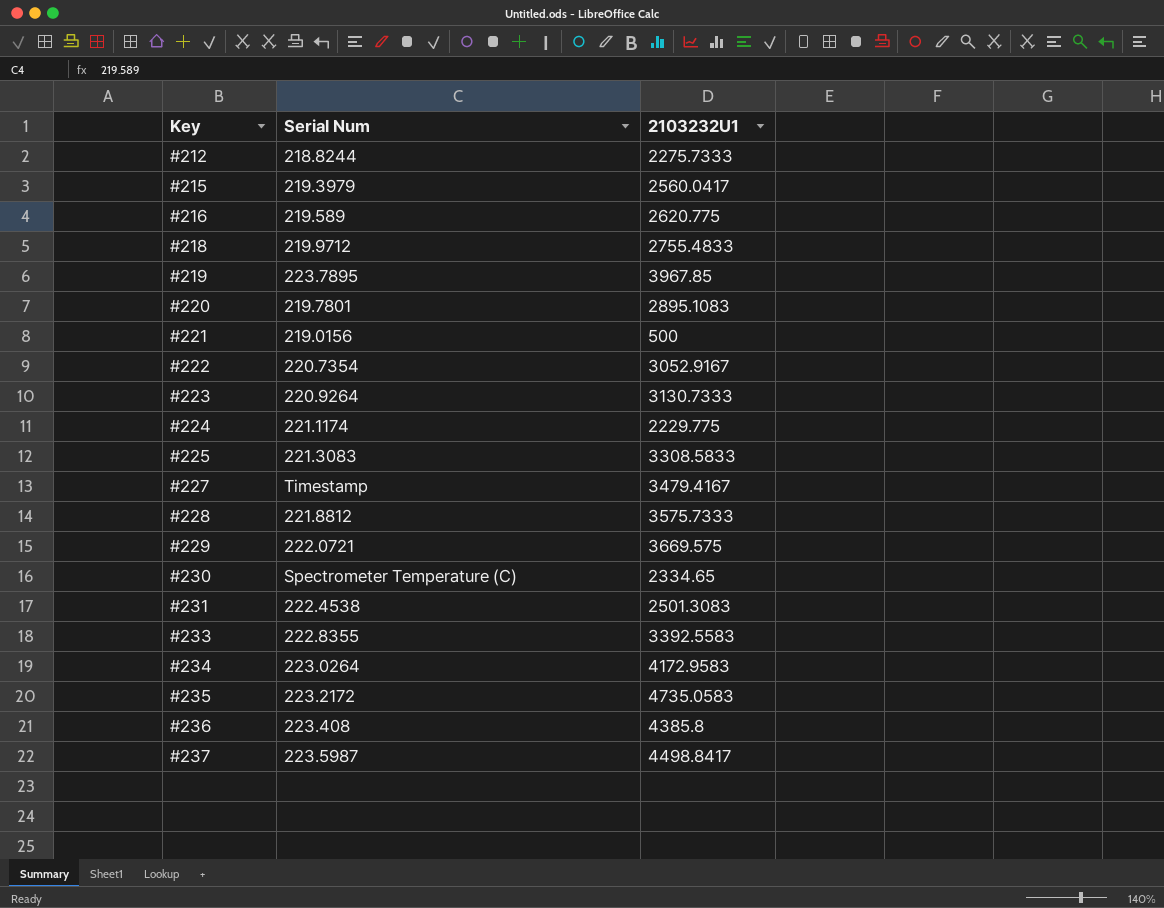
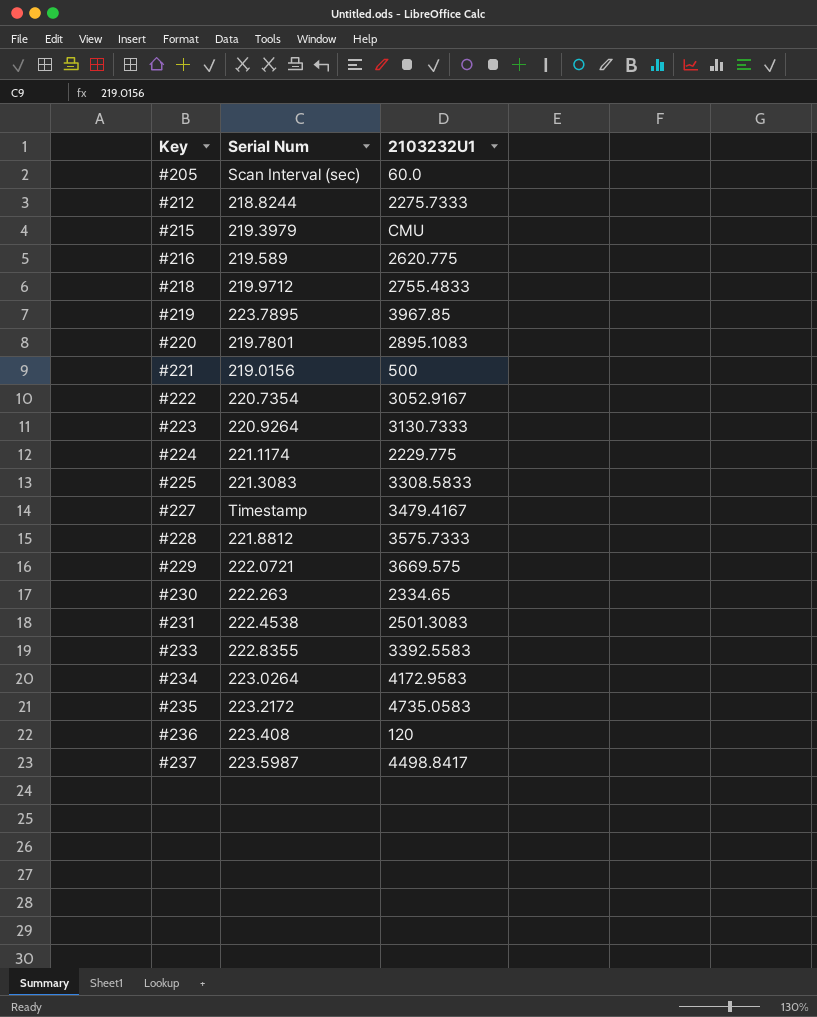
row #205: none -> Scan Interval (sec) | 60.0
#215 | 2103232U1: 2560.0417 -> CMU
#230 | Serial Num: Spectrometer Temperature (C) -> 222.263
#236 | 2103232U1: 4385.8 -> 120

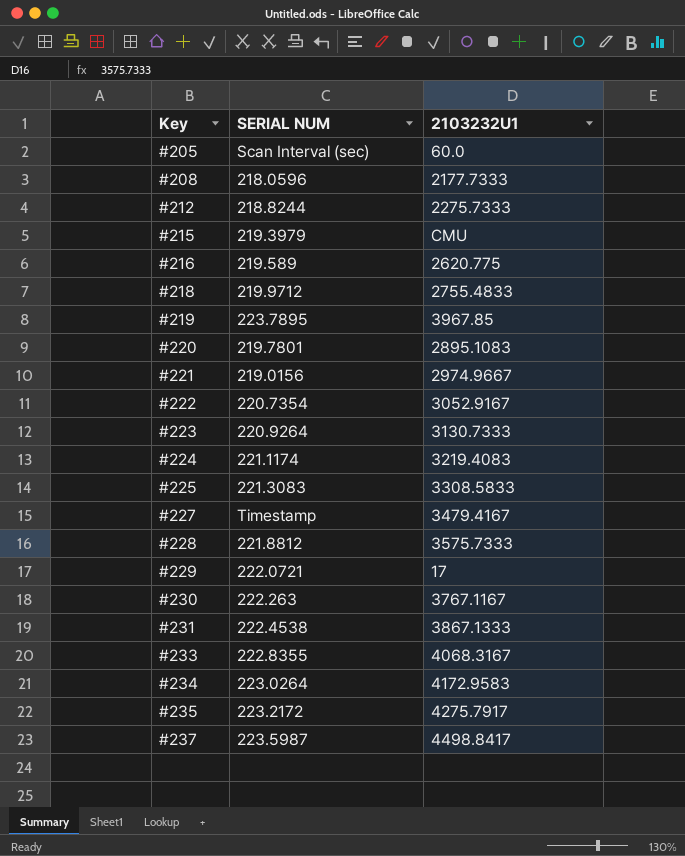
column name: Serial Num -> SERIAL NUM
row #236: 223.408 | 120 -> none
row #208: none -> 218.0596 | 2177.7333
#221 | 2103232U1: 500 -> 2974.9667
#224 | 2103232U1: 2229.775 -> 3219.4083
#229 | 2103232U1: 3669.575 -> 17
#230 | 2103232U1: 2334.65 -> 3767.1167
#231 | 2103232U1: 2501.3083 -> 3867.1333
#233 | 2103232U1: 3392.5583 -> 4068.3167
#235 | 2103232U1: 4735.0583 -> 4275.7917

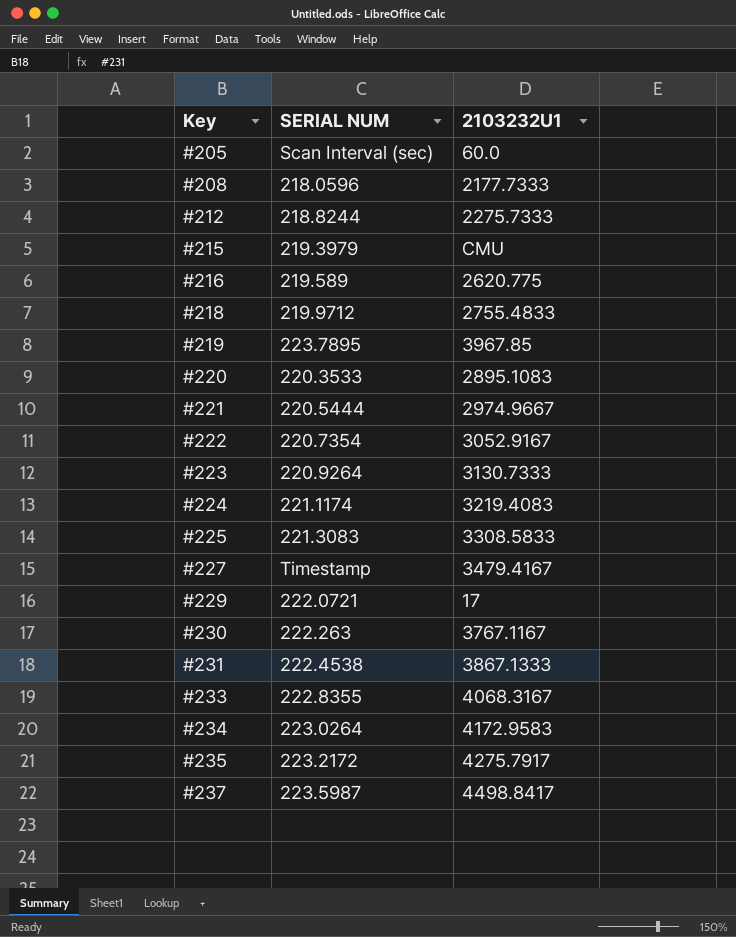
row #228: 221.8812 | 3575.7333 -> none
#220 | SERIAL NUM: 219.7801 -> 220.3533
#221 | SERIAL NUM: 219.0156 -> 220.5444

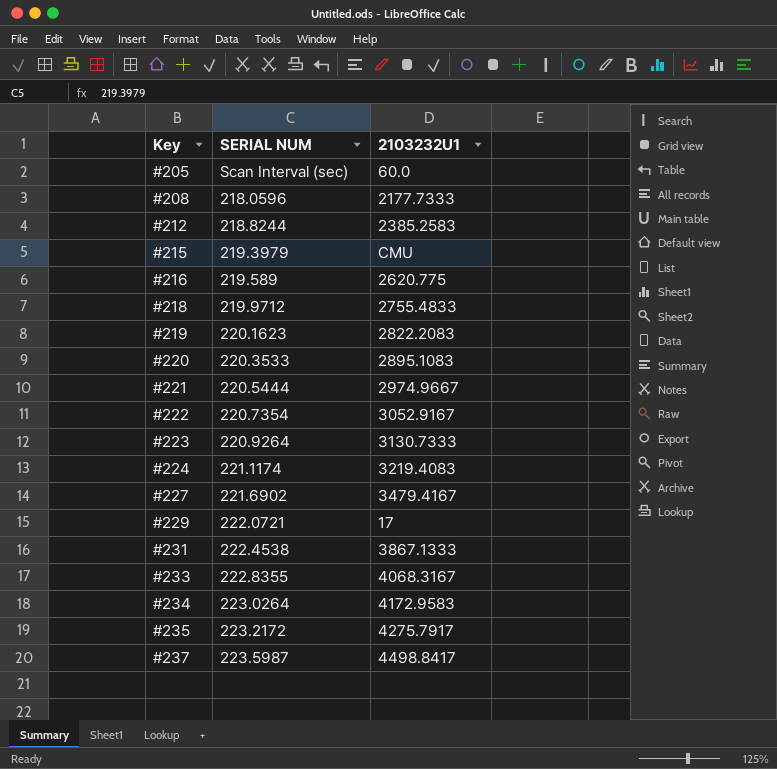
row #225: 221.3083 | 3308.5833 -> none
row #230: 222.263 | 3767.1167 -> none
#212 | 2103232U1: 2275.7333 -> 2385.2583
#219 | SERIAL NUM: 223.7895 -> 220.1623
#219 | 2103232U1: 3967.85 -> 2822.2083
#227 | SERIAL NUM: Timestamp -> 221.6902

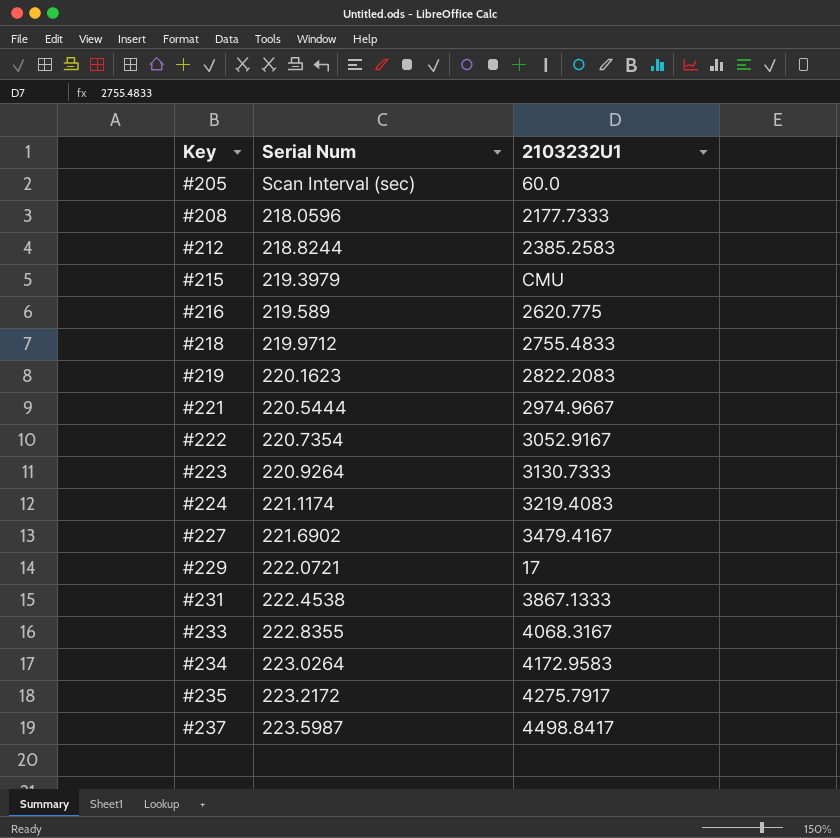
column name: SERIAL NUM -> Serial Num
row #220: 220.3533 | 2895.1083 -> none

